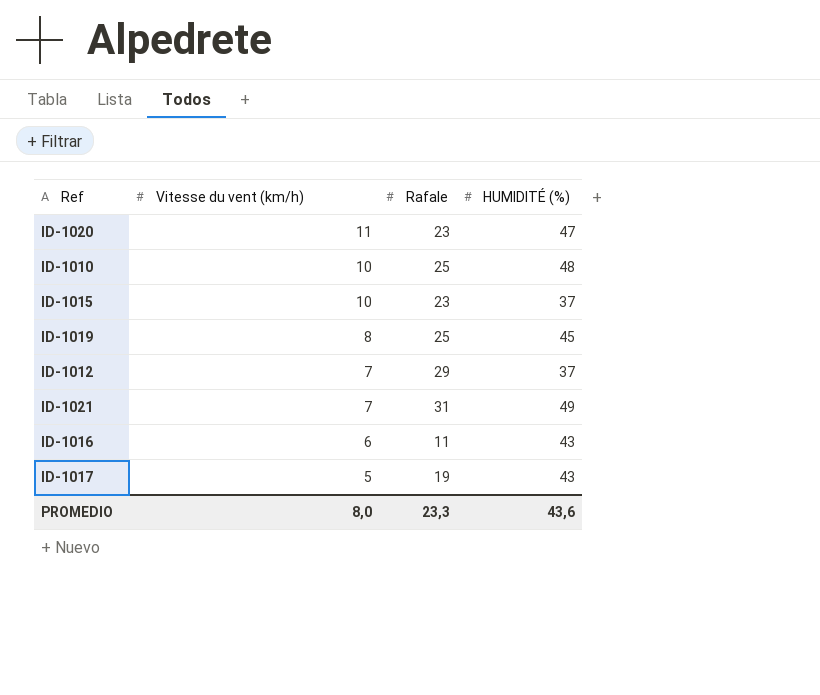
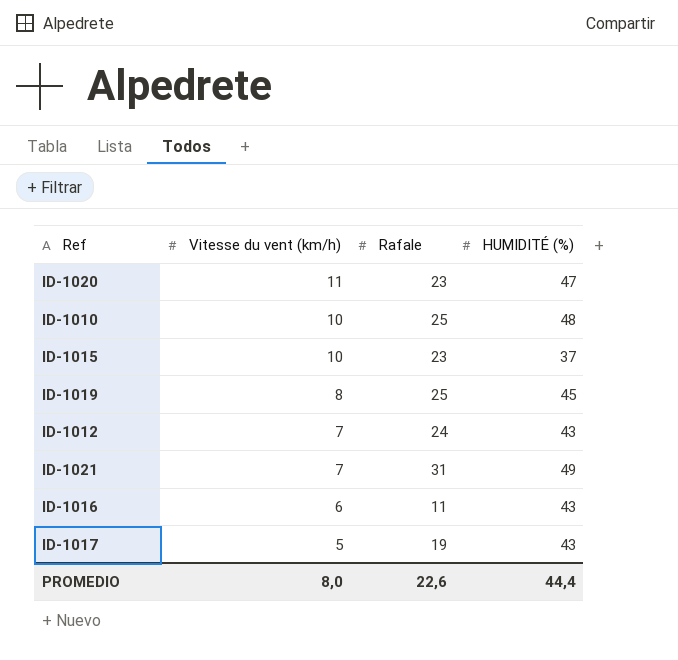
ID-1012 | Rafale: 29 -> 24
ID-1012 | HUMIDITÉ (%): 37 -> 43
PROMEDIO | Rafale: 23,3 -> 22,6
PROMEDIO | HUMIDITÉ (%): 43,6 -> 44,4

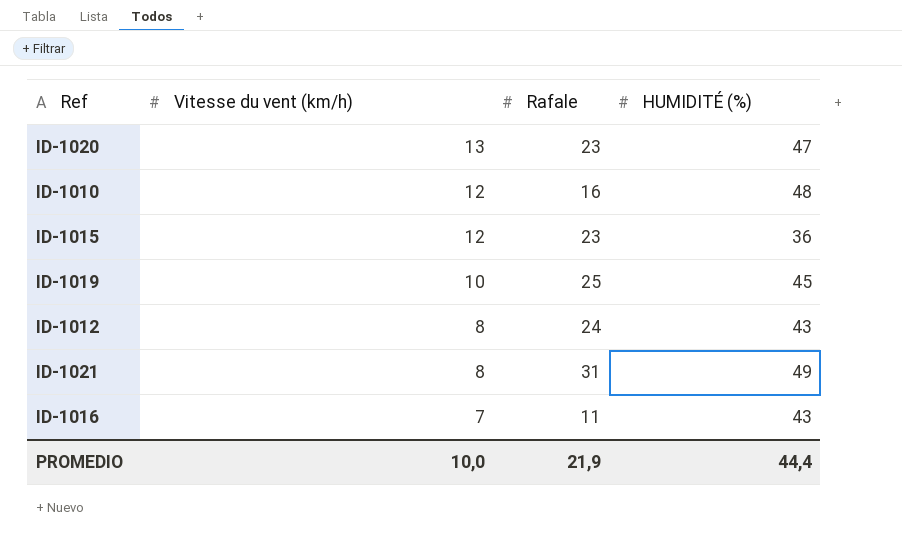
row ID-1017: 5 | 19 | 43 -> none
ID-1020 | Vitesse du vent (km/h): 11 -> 13
ID-1010 | Vitesse du vent (km/h): 10 -> 12
ID-1010 | Rafale: 25 -> 16
ID-1015 | Vitesse du vent (km/h): 10 -> 12
ID-1015 | HUMIDITÉ (%): 37 -> 36
ID-1019 | Vitesse du vent (km/h): 8 -> 10
ID-1012 | Vitesse du vent (km/h): 7 -> 8
ID-1021 | Vitesse du vent (km/h): 7 -> 8
ID-1016 | Vitesse du vent (km/h): 6 -> 7
PROMEDIO | Vitesse du vent (km/h): 8,0 -> 10,0
PROMEDIO | Rafale: 22,6 -> 21,9

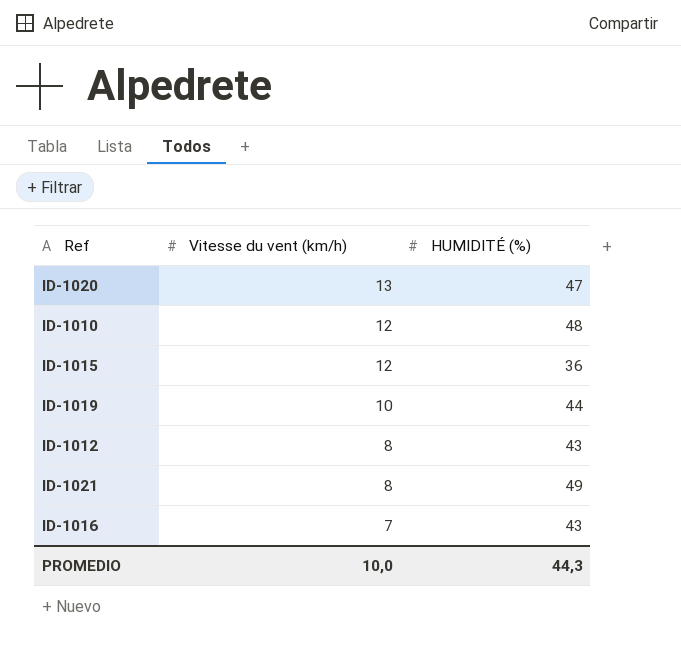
column Rafale | position: 3 -> none
ID-1019 | HUMIDITÉ (%): 45 -> 44
PROMEDIO | HUMIDITÉ (%): 44,4 -> 44,3

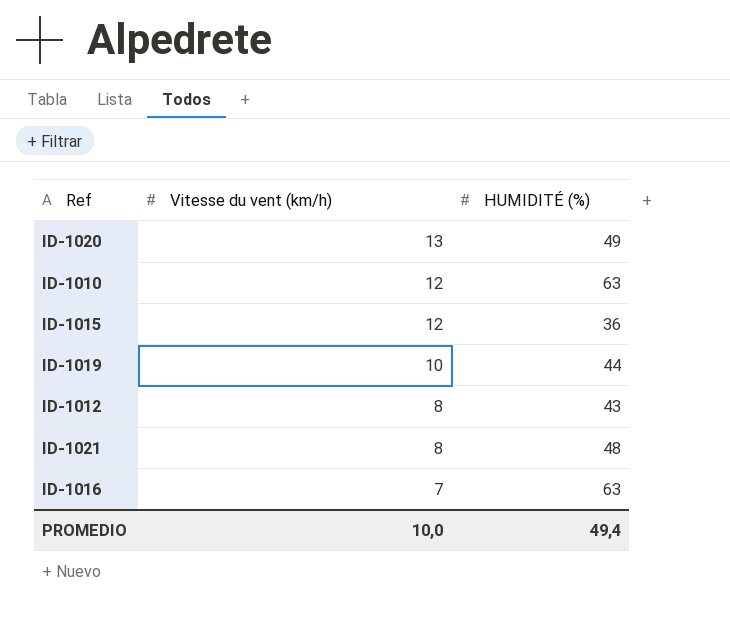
ID-1020 | HUMIDITÉ (%): 47 -> 49
ID-1010 | HUMIDITÉ (%): 48 -> 63
ID-1021 | HUMIDITÉ (%): 49 -> 48
ID-1016 | HUMIDITÉ (%): 43 -> 63
PROMEDIO | HUMIDITÉ (%): 44,3 -> 49,4

